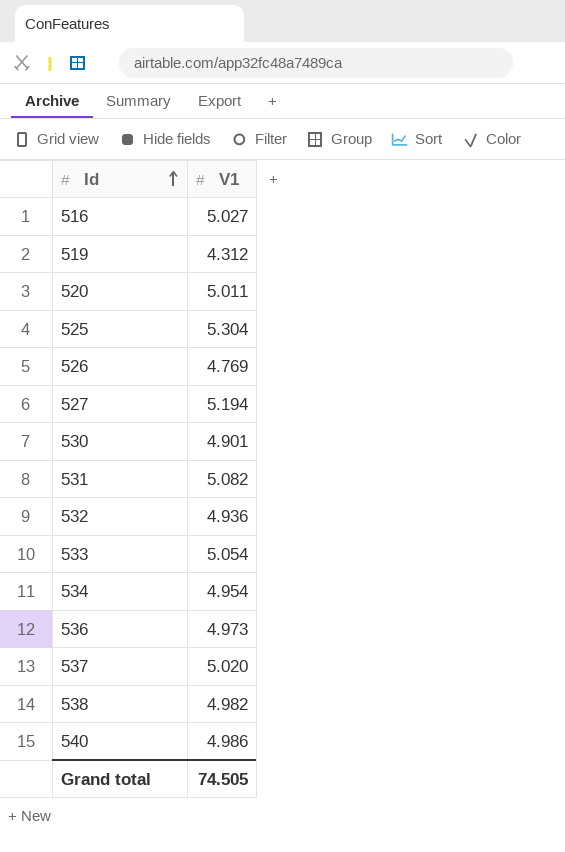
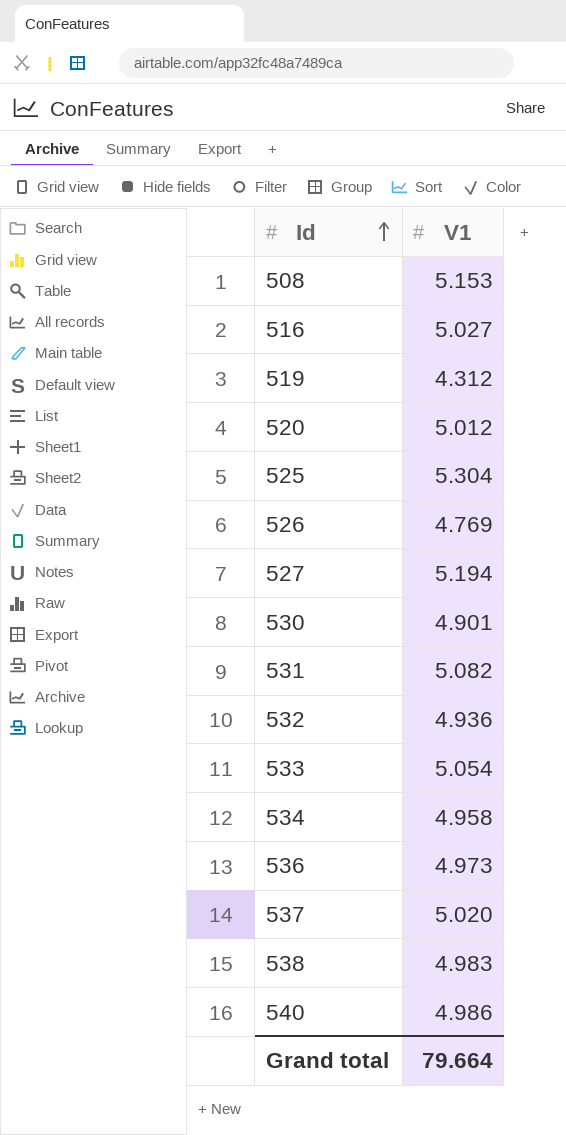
row 508: none -> 5.153
520 | V1: 5.011 -> 5.012
534 | V1: 4.954 -> 4.958
538 | V1: 4.982 -> 4.983
Grand total | V1: 74.505 -> 79.664

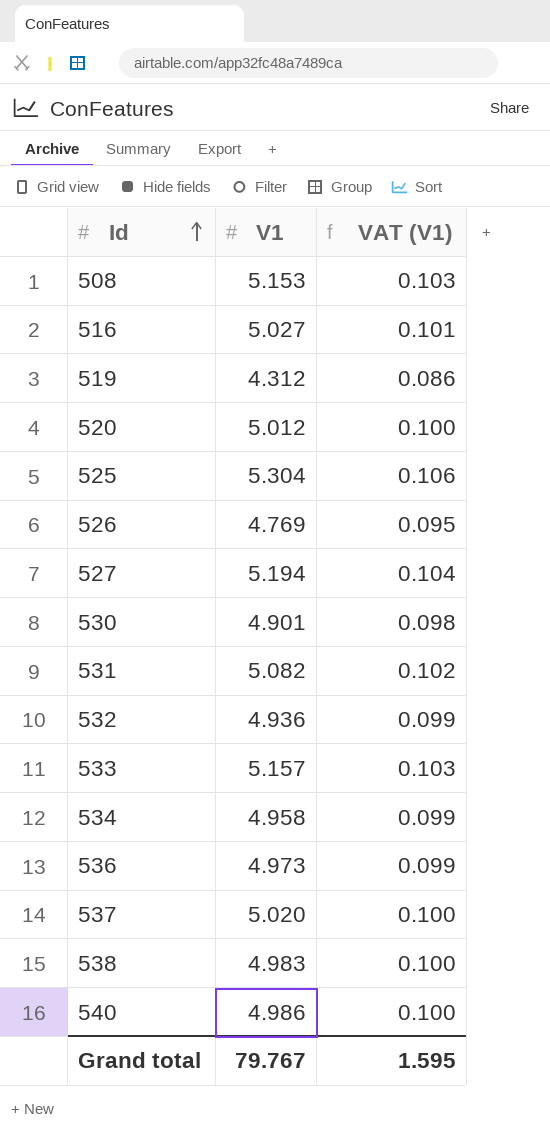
column VAT (V1) | formula: none -> [V1] * 0.02
533 | V1: 5.054 -> 5.157
Grand total | V1: 79.664 -> 79.767

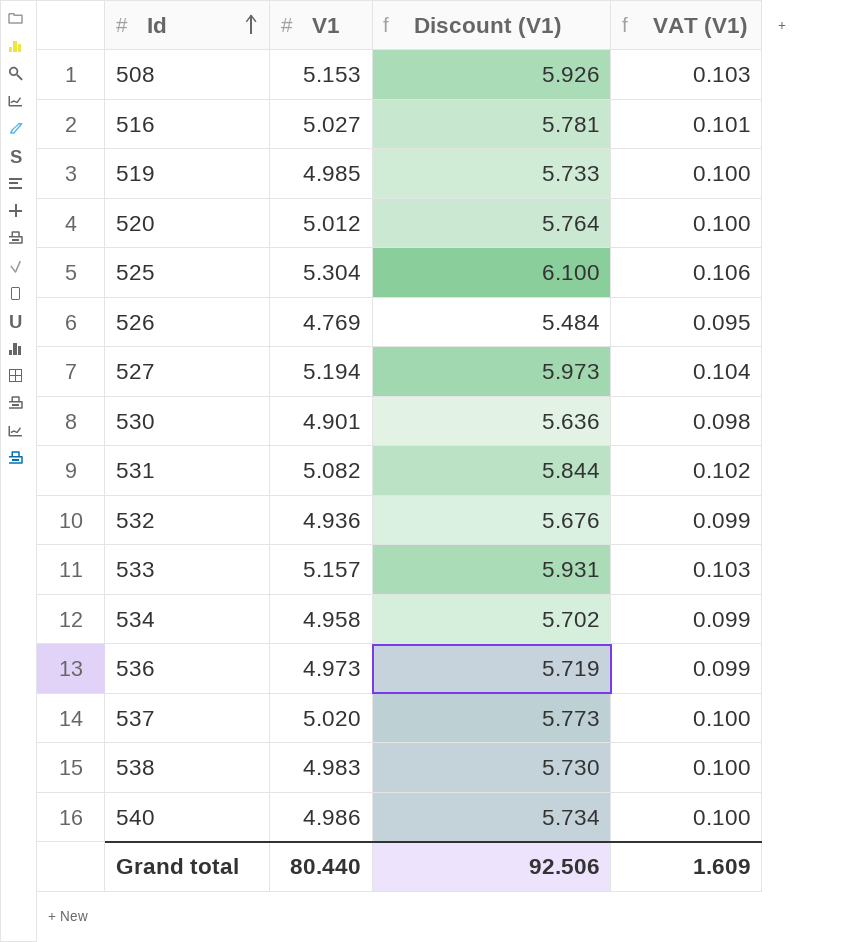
column Discount (V1) | formula: none -> [V1] * 1.15
519 | V1: 4.312 -> 4.985
519 | VAT (V1): 0.086 -> 0.100
Grand total | V1: 79.767 -> 80.440
Grand total | VAT (V1): 1.595 -> 1.609

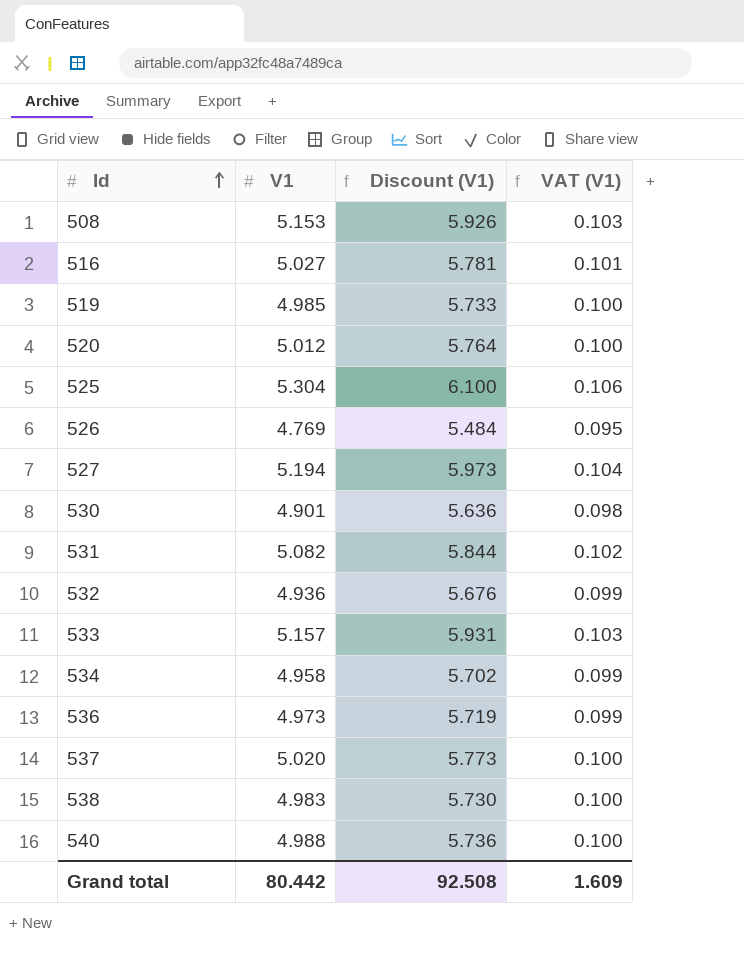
540 | V1: 4.986 -> 4.988
540 | Discount (V1): 5.734 -> 5.736
Grand total | V1: 80.440 -> 80.442
Grand total | Discount (V1): 92.506 -> 92.508

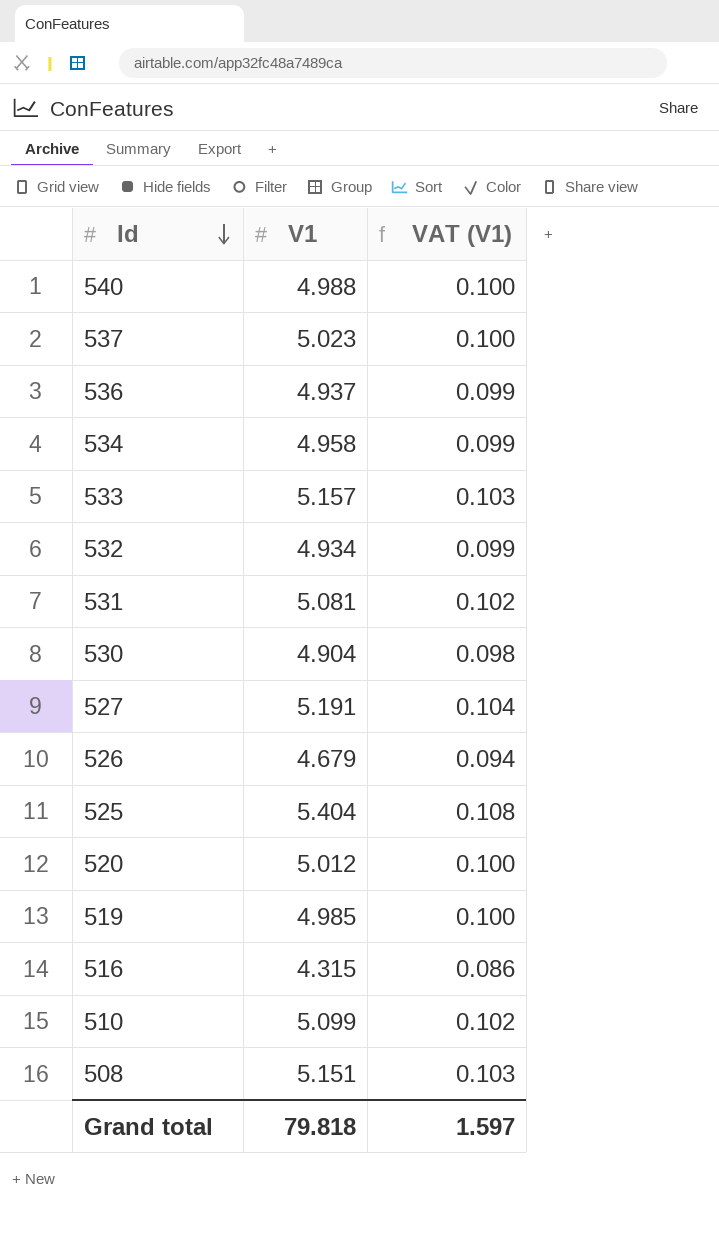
row order: Id ascending -> Id descending
column Discount (V1) | formula: [V1] * 1.15 -> none
row 538: 4.983 | 5.730 | 0.100 -> none
537 | V1: 5.020 -> 5.023
536 | V1: 4.973 -> 4.937
532 | V1: 4.936 -> 4.934
531 | V1: 5.082 -> 5.081
530 | V1: 4.901 -> 4.904
527 | V1: 5.194 -> 5.191
526 | V1: 4.769 -> 4.679
526 | VAT (V1): 0.095 -> 0.094
525 | V1: 5.304 -> 5.404
525 | VAT (V1): 0.106 -> 0.108
516 | V1: 5.027 -> 4.315
516 | VAT (V1): 0.101 -> 0.086
row 510: none -> 5.099 | 0.102
508 | V1: 5.153 -> 5.151
Grand total | V1: 80.442 -> 79.818
Grand total | VAT (V1): 1.609 -> 1.597

